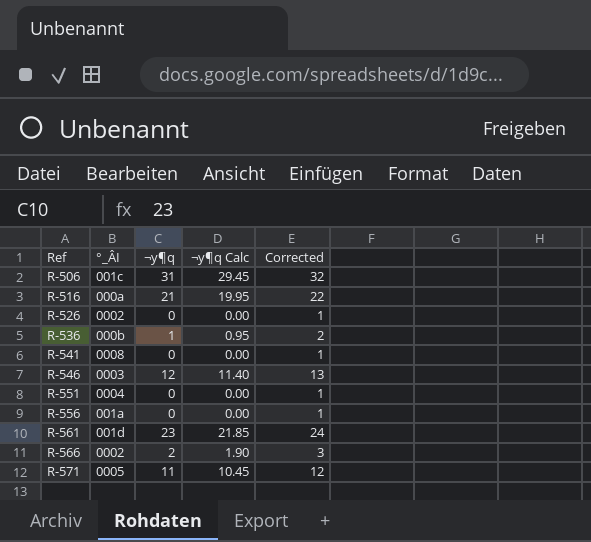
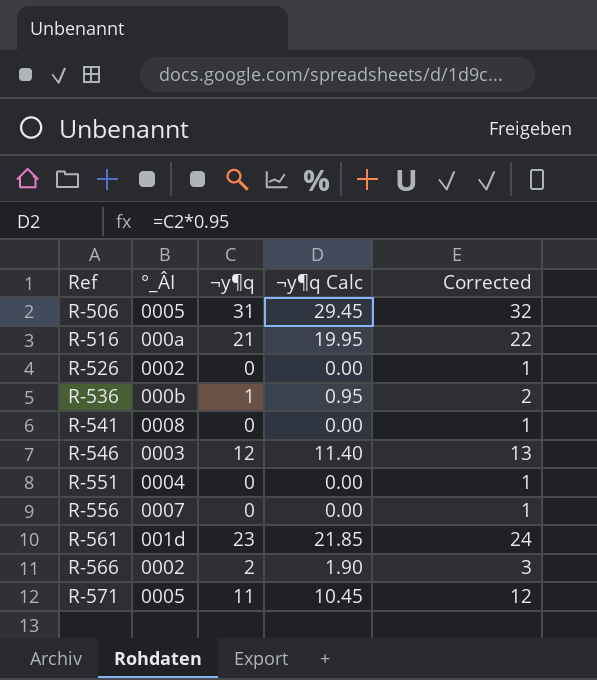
R-506 | °_ÂI: 001c -> 0005
R-556 | °_ÂI: 001a -> 0007

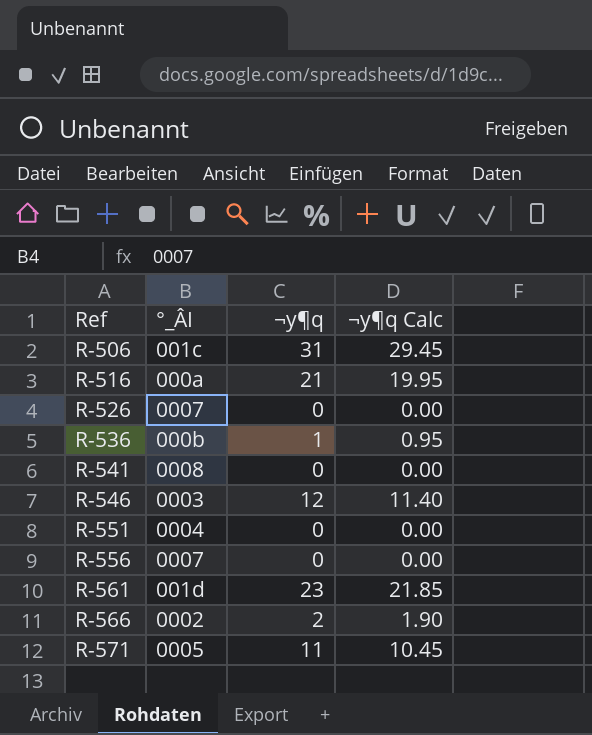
column Corrected | formula: [¬y¶q] + 1 -> none
R-506 | °_ÂI: 0005 -> 001c
R-526 | °_ÂI: 0002 -> 0007

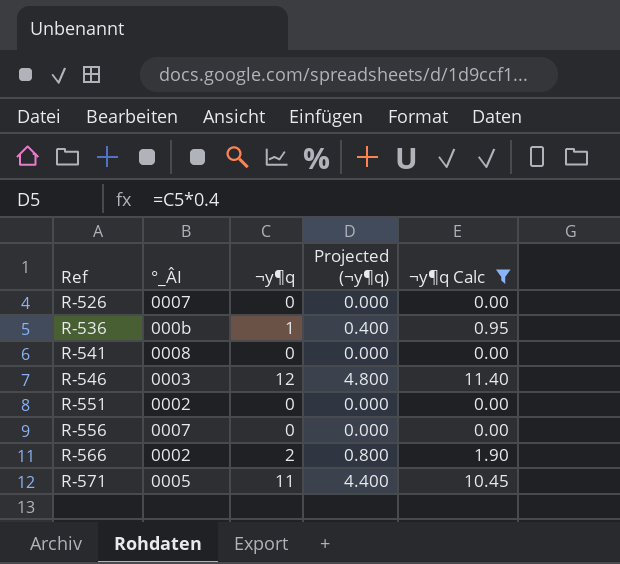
filter: none -> ¬y¶q Calc <= 11.40
column Projected (¬y¶q) | formula: none -> [¬y¶q] * 0.4
R-551 | °_ÂI: 0004 -> 0002

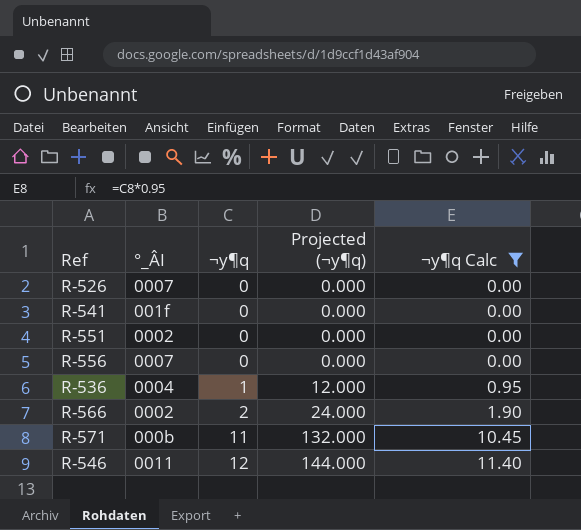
row order: Ref ascending -> ¬y¶q ascending
column Projected (¬y¶q) | formula: [¬y¶q] * 0.4 -> [¬y¶q] * 12
R-541 | °_ÂI: 0008 -> 001f
R-536 | °_ÂI: 000b -> 0004
R-571 | °_ÂI: 0005 -> 000b
R-546 | °_ÂI: 0003 -> 0011

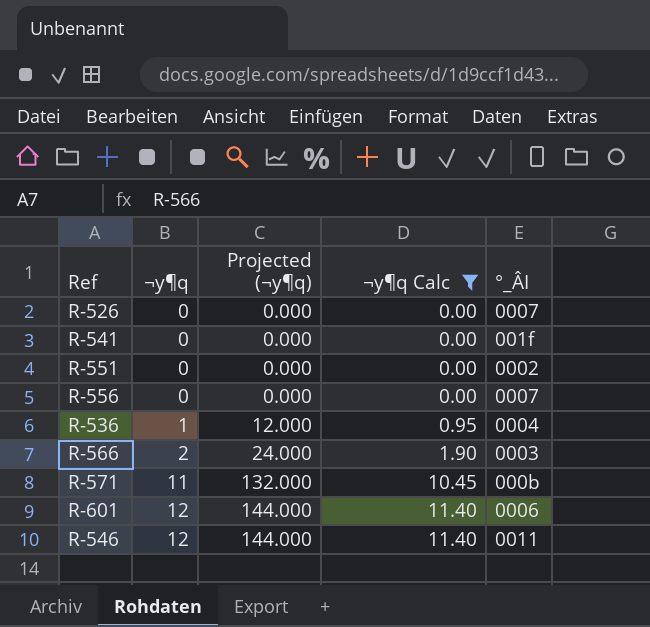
column °_ÂI | position: 2 -> 5
R-566 | °_ÂI: 0002 -> 0003
row R-601: none -> 12 | 144.000 | 11.40 | 0006

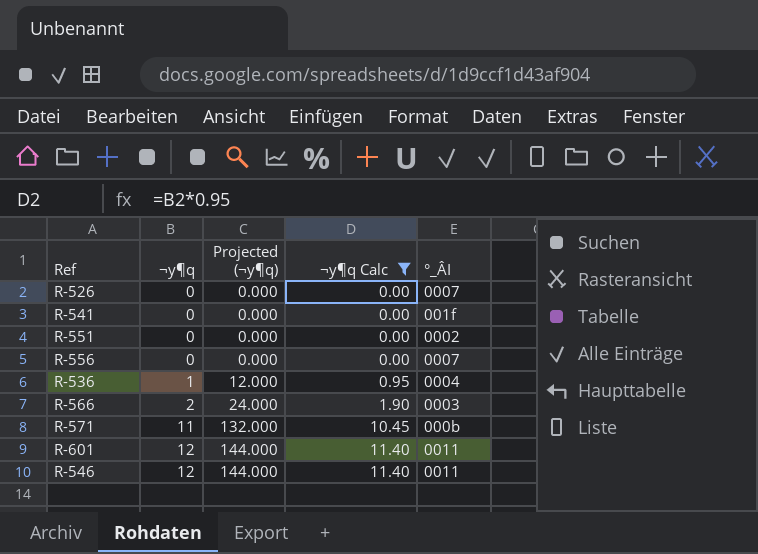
R-601 | °_ÂI: 0006 -> 0011

